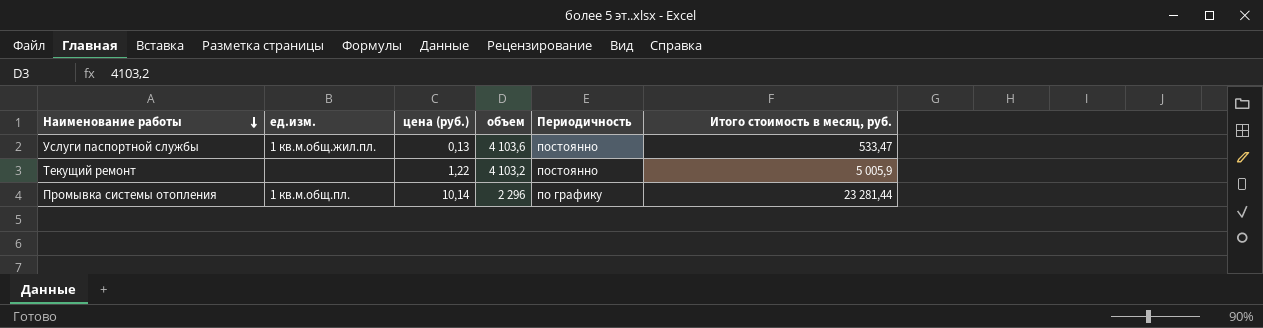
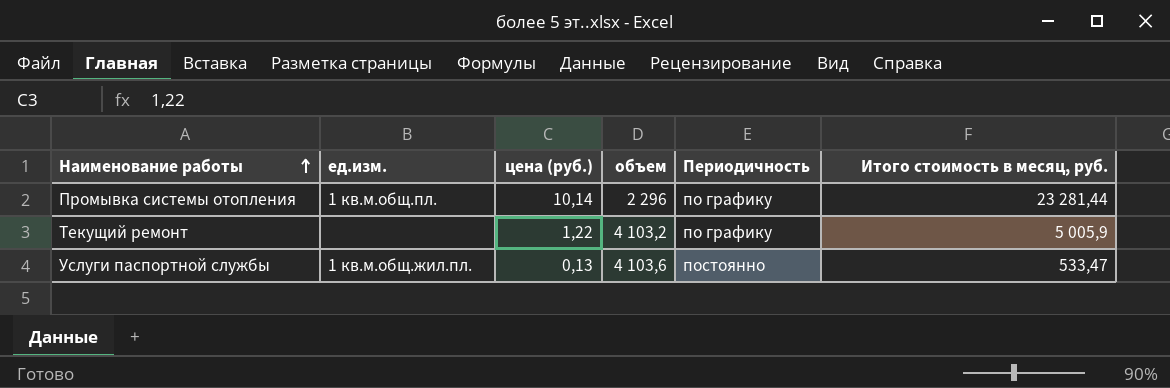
row order: Наименование работы descending -> Наименование работы ascending
Текущий ремонт | Периодичность: постоянно -> по графику

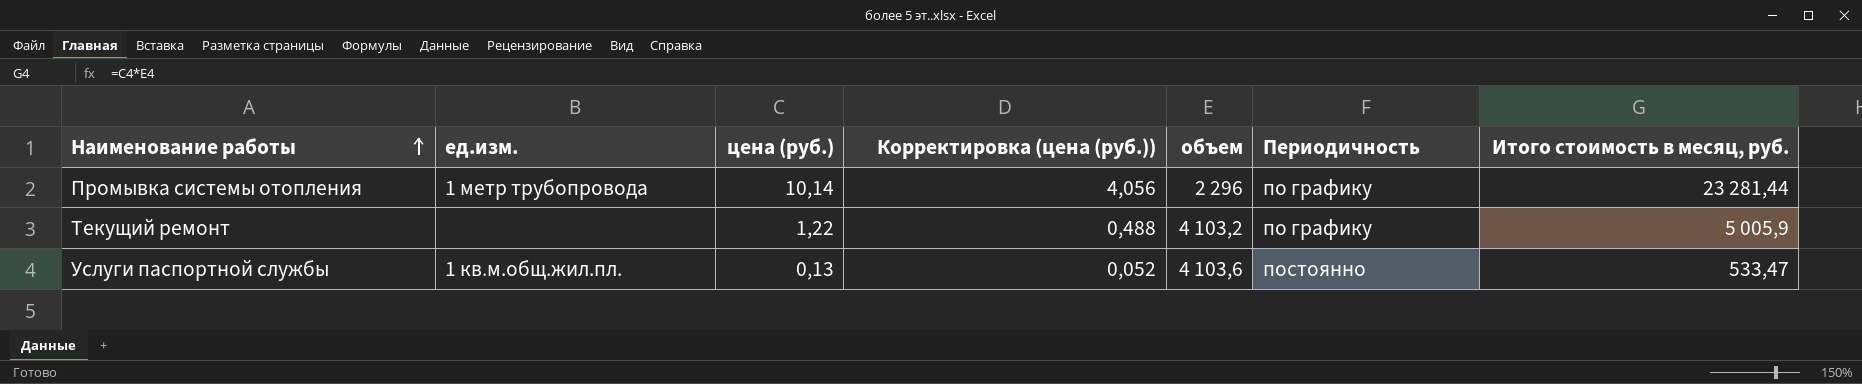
column Корректировка (цена (руб.)) | formula: none -> [цена (руб.)] * 0,4
Промывка системы отопления | ед.изм.: 1 кв.м.общ.пл. -> 1 метр трубопровода

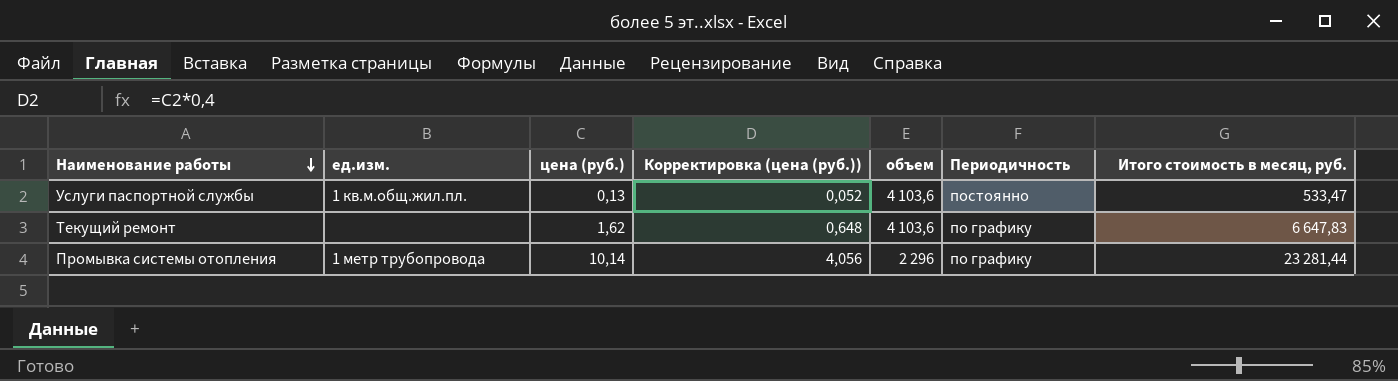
row order: Наименование работы ascending -> Наименование работы descending
Текущий ремонт | цена (руб.): 1,22 -> 1,62
Текущий ремонт | Корректировка (цена (руб.)): 0,488 -> 0,648
Текущий ремонт | объем: 4 103,2 -> 4 103,6
Текущий ремонт | Итого стоимость в месяц, руб.: 5 005,9 -> 6 647,83

